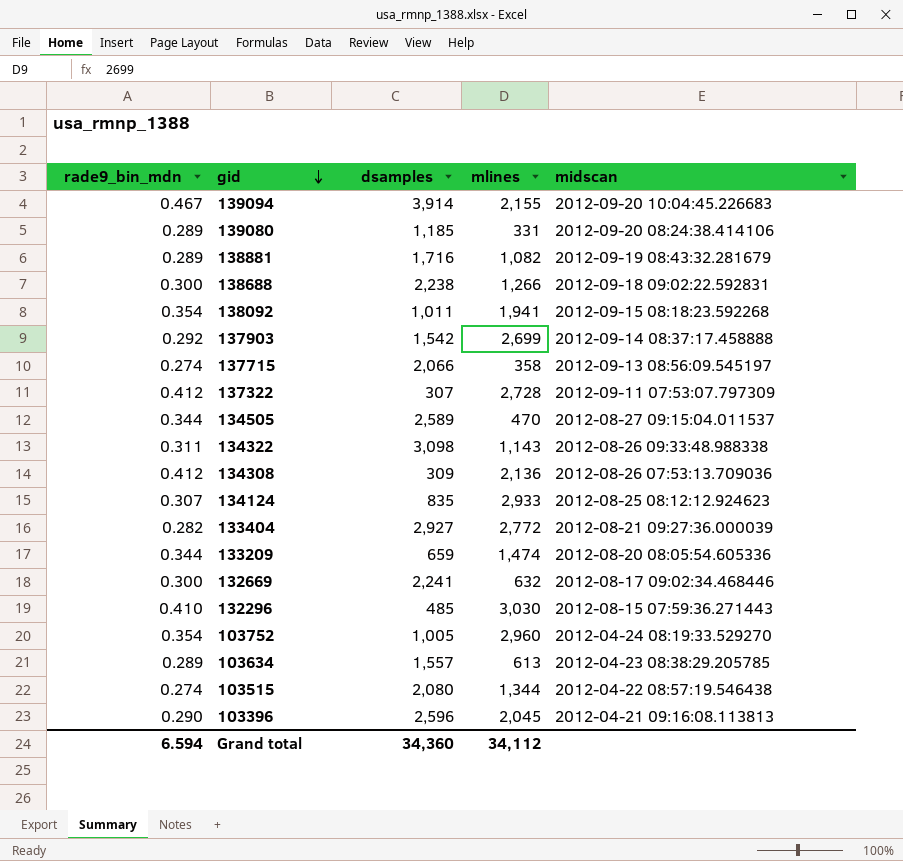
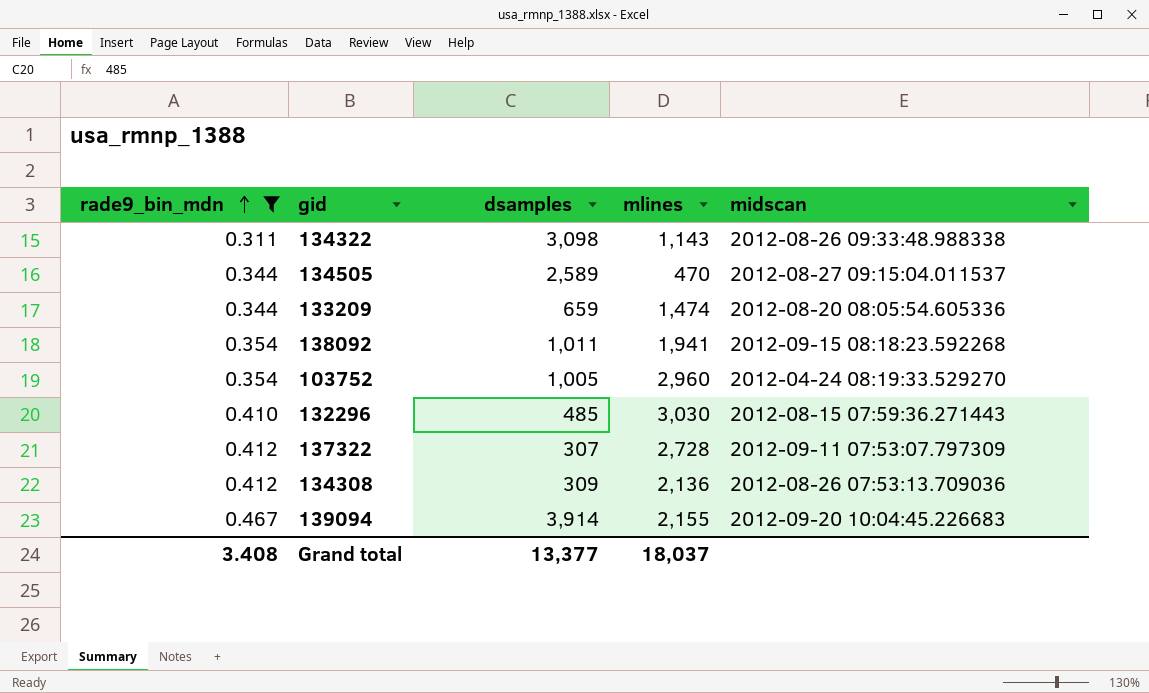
filter: none -> rade9_bin_mdn >= 0.311
row order: gid descending -> rade9_bin_mdn ascending
Grand total | rade9_bin_mdn: 6.594 -> 3.408
Grand total | dsamples: 34,360 -> 13,377
Grand total | mlines: 34,112 -> 18,037

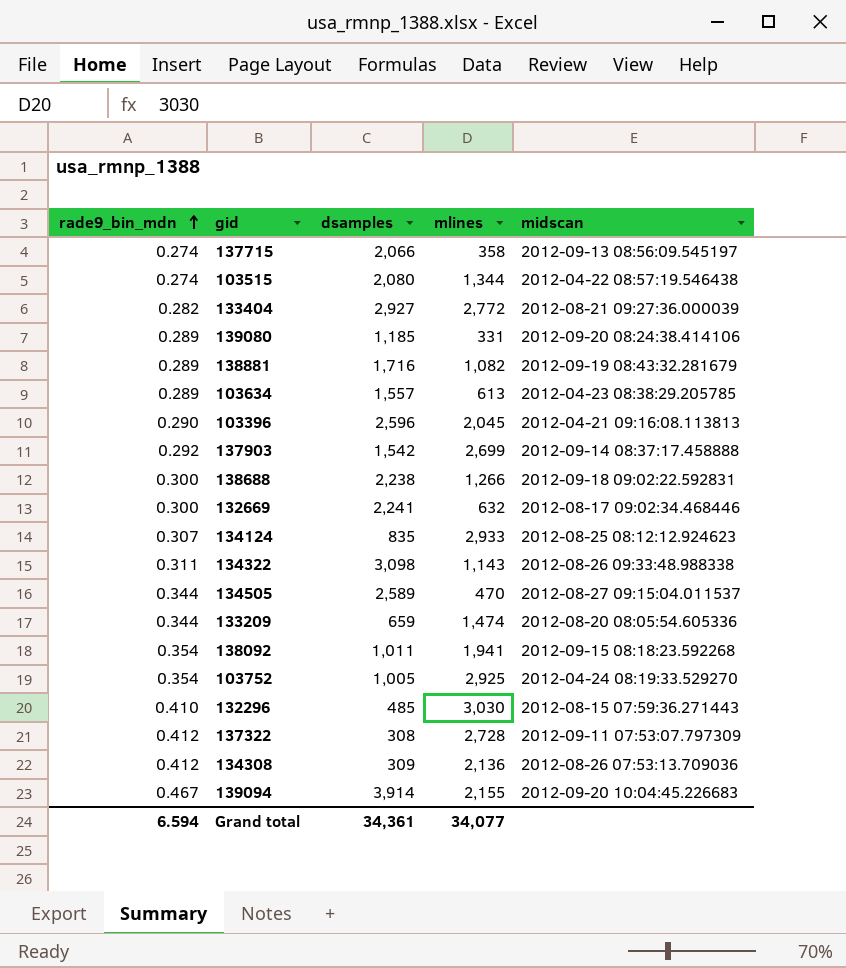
filter: rade9_bin_mdn >= 0.311 -> none
103752 | mlines: 2,960 -> 2,925
137322 | dsamples: 307 -> 308
Grand total | rade9_bin_mdn: 3.408 -> 6.594
Grand total | dsamples: 13,377 -> 34,361
Grand total | mlines: 18,037 -> 34,077

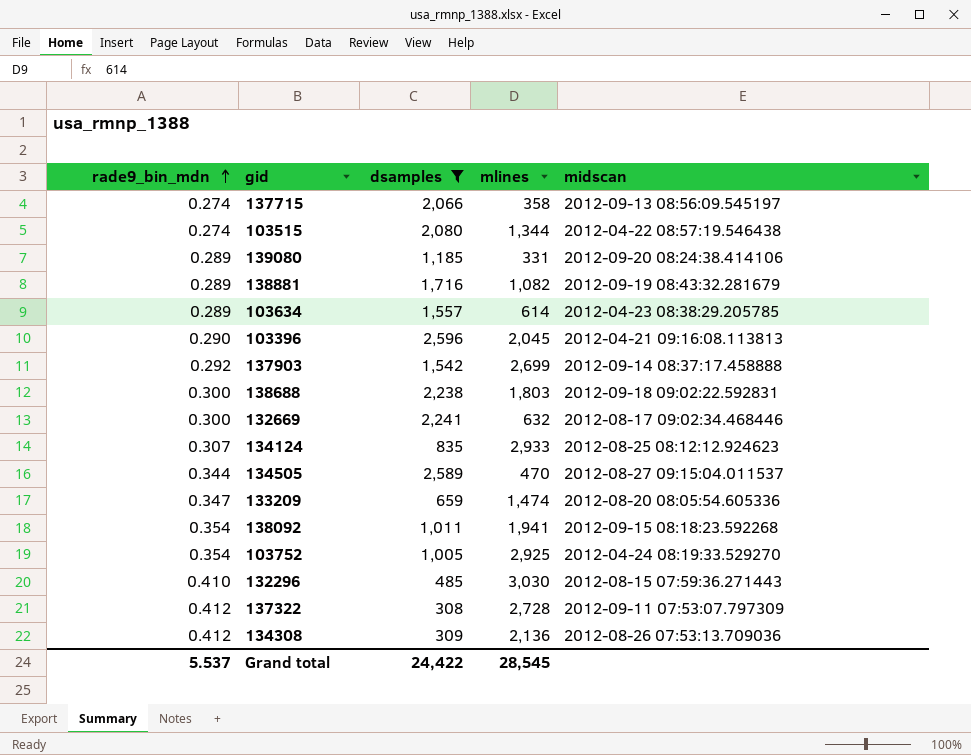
filter: none -> dsamples <= 2,596
103634 | mlines: 613 -> 614
138688 | mlines: 1,266 -> 1,803
133209 | rade9_bin_mdn: 0.344 -> 0.347
Grand total | rade9_bin_mdn: 6.594 -> 5.537
Grand total | dsamples: 34,361 -> 24,422
Grand total | mlines: 34,077 -> 28,545

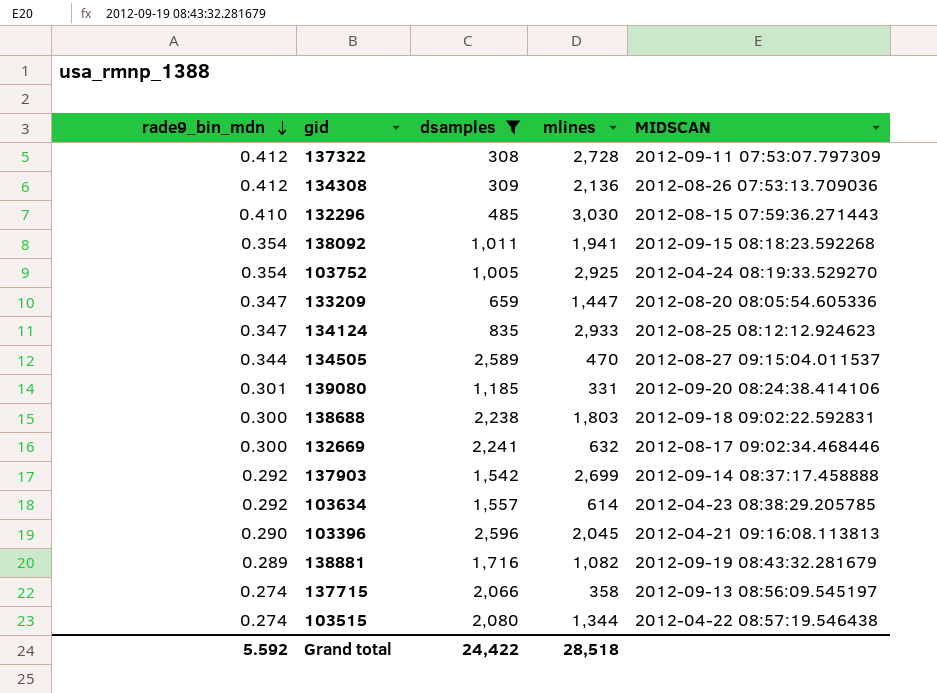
row order: rade9_bin_mdn ascending -> rade9_bin_mdn descending
column name: midscan -> MIDSCAN
133209 | mlines: 1,474 -> 1,447
134124 | rade9_bin_mdn: 0.307 -> 0.347
139080 | rade9_bin_mdn: 0.289 -> 0.301
103634 | rade9_bin_mdn: 0.289 -> 0.292
Grand total | rade9_bin_mdn: 5.537 -> 5.592
Grand total | mlines: 28,545 -> 28,518

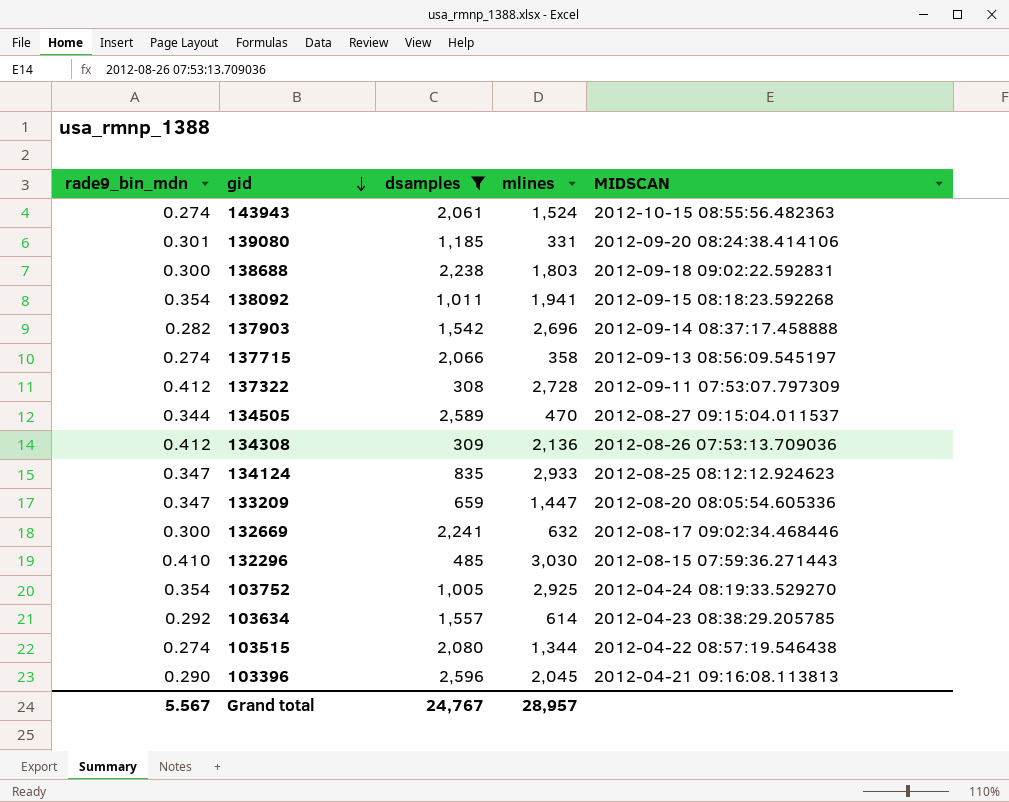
row order: rade9_bin_mdn descending -> gid descending
row 138881: 0.289 | 1,716 | 1,082 | 2012-09-19 08:43:32.281679 -> none
row 143943: none -> 0.274 | 2,061 | 1,524 | 2012-10-15 08:55:56.482363
137903 | rade9_bin_mdn: 0.292 -> 0.282
137903 | mlines: 2,699 -> 2,696
Grand total | rade9_bin_mdn: 5.592 -> 5.567
Grand total | dsamples: 24,422 -> 24,767
Grand total | mlines: 28,518 -> 28,957

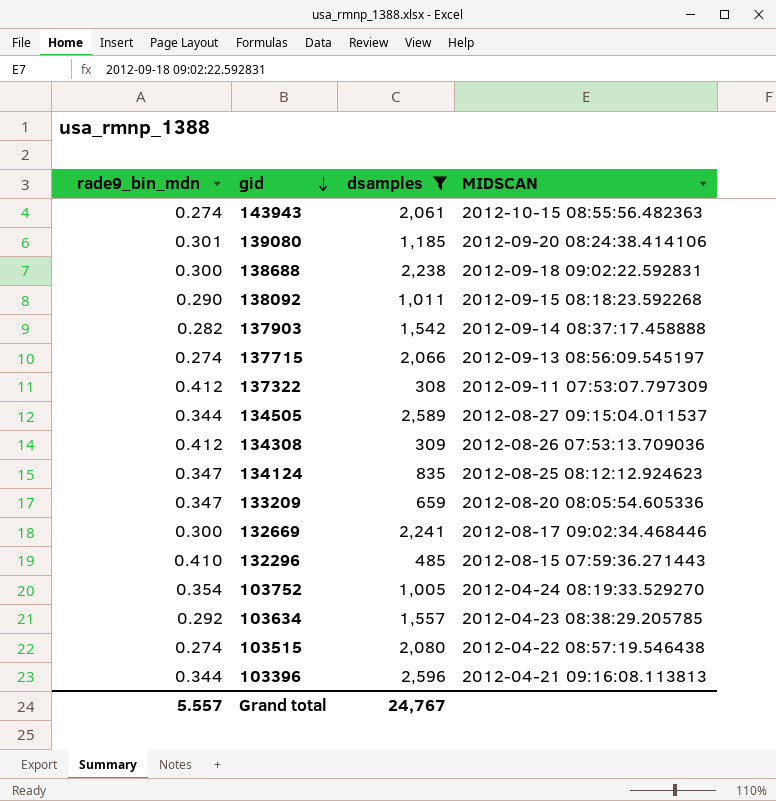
column mlines | position: 4 -> none
138092 | rade9_bin_mdn: 0.354 -> 0.290
103396 | rade9_bin_mdn: 0.290 -> 0.344
Grand total | rade9_bin_mdn: 5.567 -> 5.557

